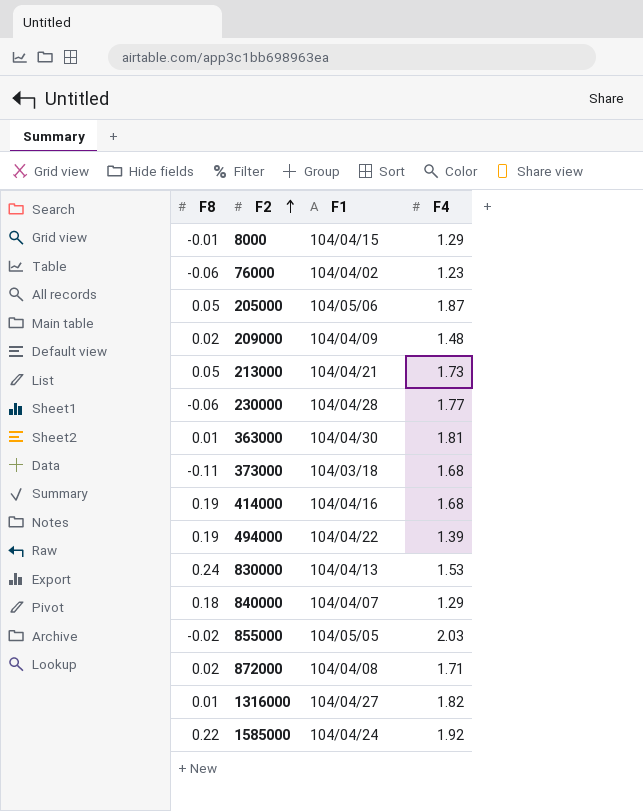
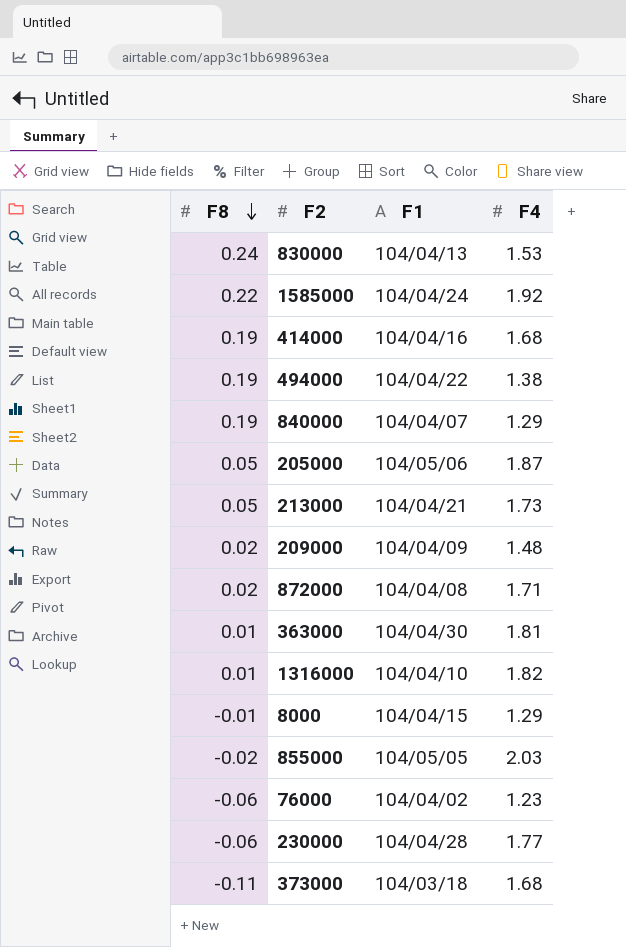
row order: F2 ascending -> F8 descending
494000 | F4: 1.39 -> 1.38
840000 | F8: 0.18 -> 0.19
1316000 | F1: 104/04/27 -> 104/04/10

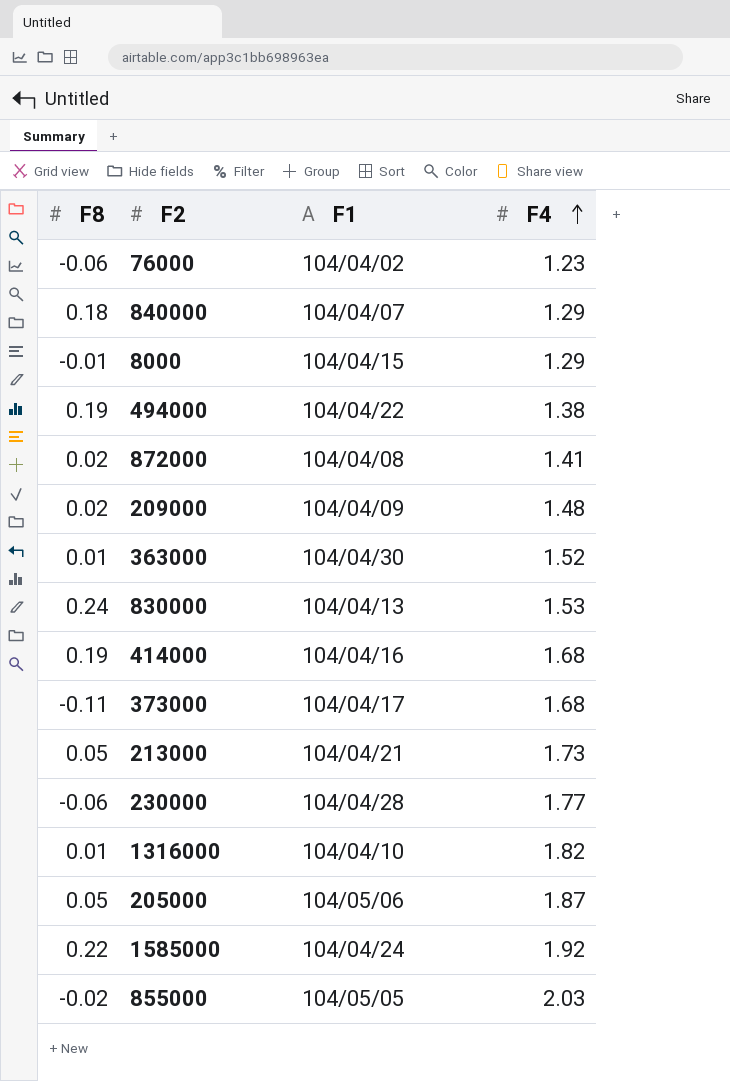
row order: F8 descending -> F4 ascending
840000 | F8: 0.19 -> 0.18
872000 | F4: 1.71 -> 1.41
363000 | F4: 1.81 -> 1.52
373000 | F1: 104/03/18 -> 104/04/17

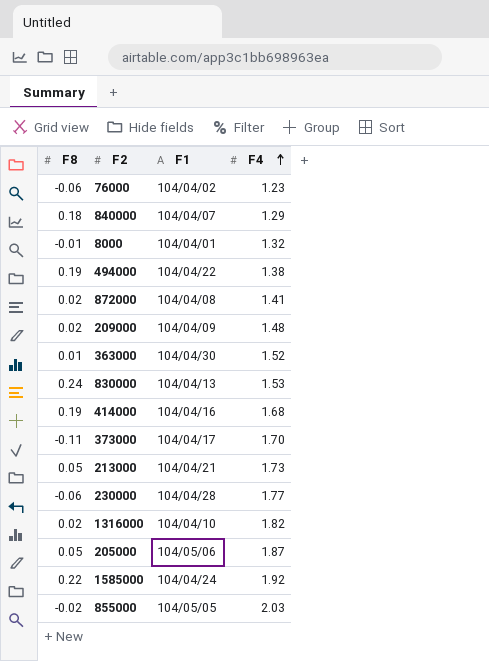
8000 | F1: 104/04/15 -> 104/04/01
8000 | F4: 1.29 -> 1.32
373000 | F4: 1.68 -> 1.70
1316000 | F8: 0.01 -> 0.02

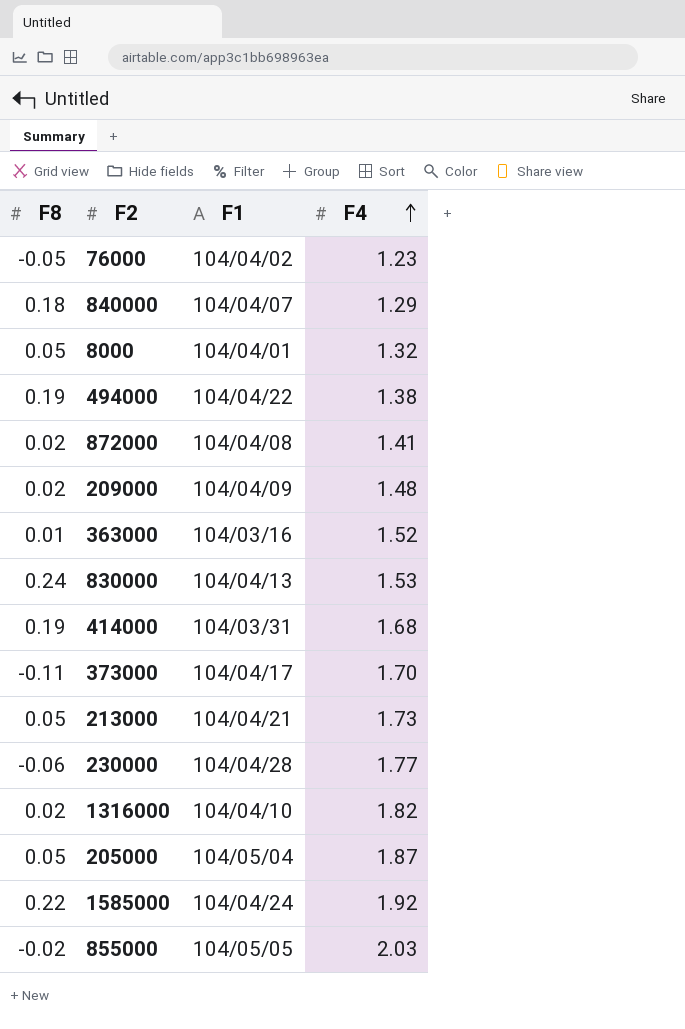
76000 | F8: -0.06 -> -0.05
8000 | F8: -0.01 -> 0.05
363000 | F1: 104/04/30 -> 104/03/16
414000 | F1: 104/04/16 -> 104/03/31
205000 | F1: 104/05/06 -> 104/05/04

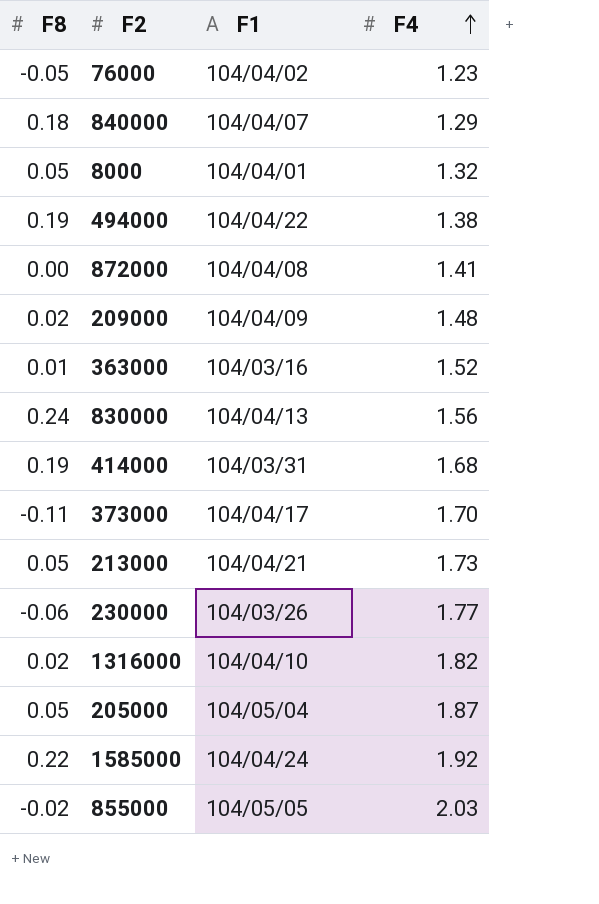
872000 | F8: 0.02 -> 0.00
830000 | F4: 1.53 -> 1.56
230000 | F1: 104/04/28 -> 104/03/26

